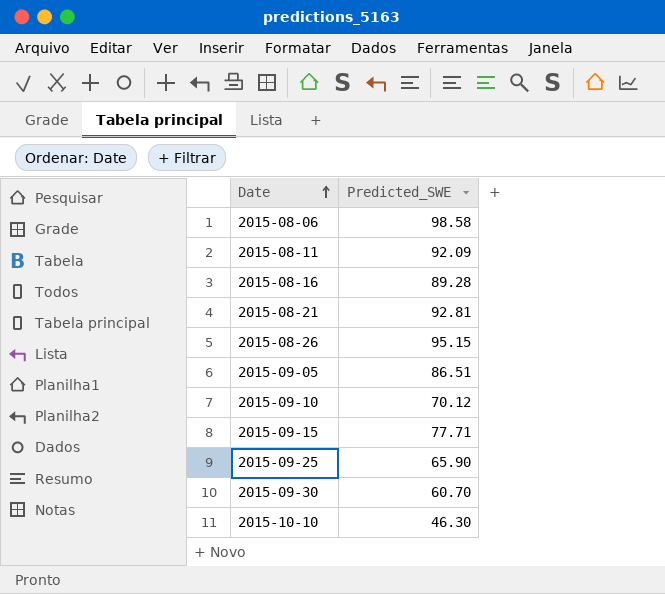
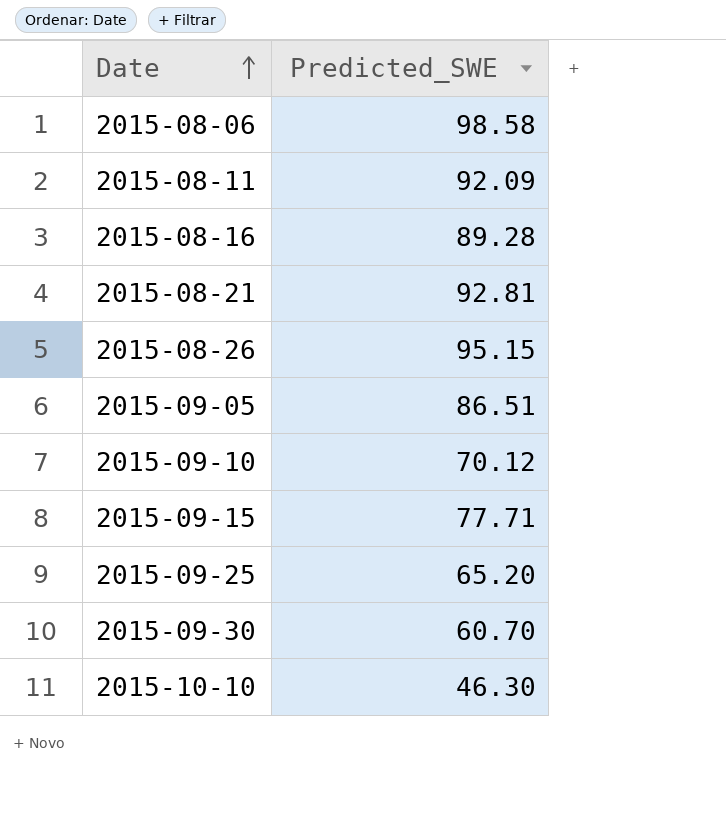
2015-09-25 | Predicted_SWE: 65.90 -> 65.20

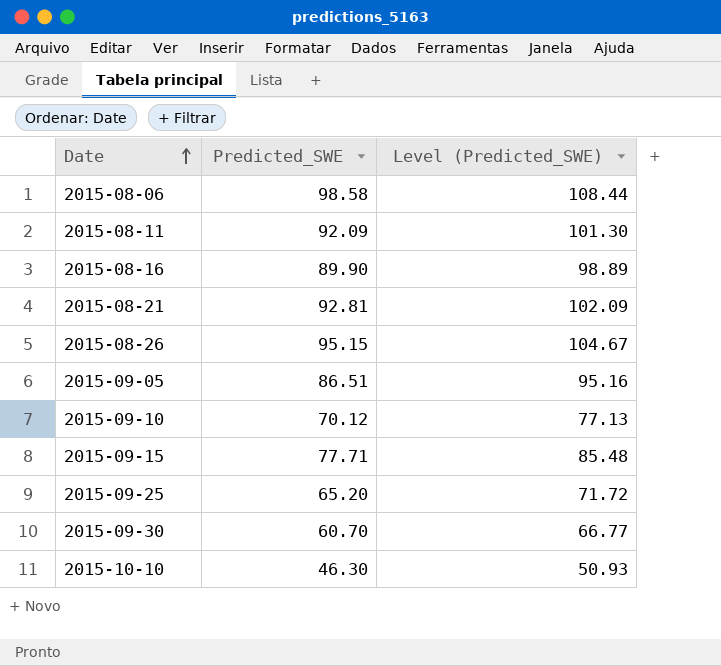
column Level (Predicted_SWE) | formula: none -> [Predicted_SWE] * 1.1
2015-08-16 | Predicted_SWE: 89.28 -> 89.90

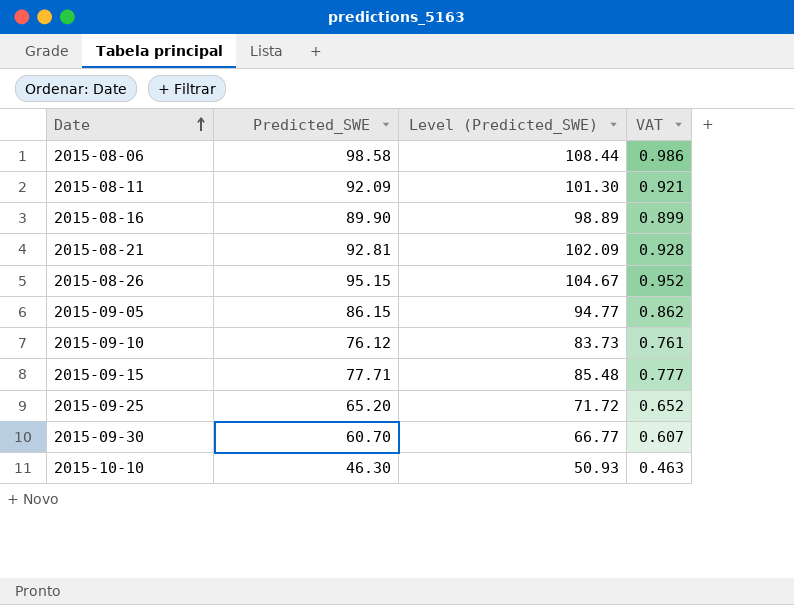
column VAT | formula: none -> [Predicted_SWE] * 0.01
2015-09-05 | Predicted_SWE: 86.51 -> 86.15
2015-09-05 | Level (Predicted_SWE): 95.16 -> 94.77
2015-09-10 | Predicted_SWE: 70.12 -> 76.12
2015-09-10 | Level (Predicted_SWE): 77.13 -> 83.73

